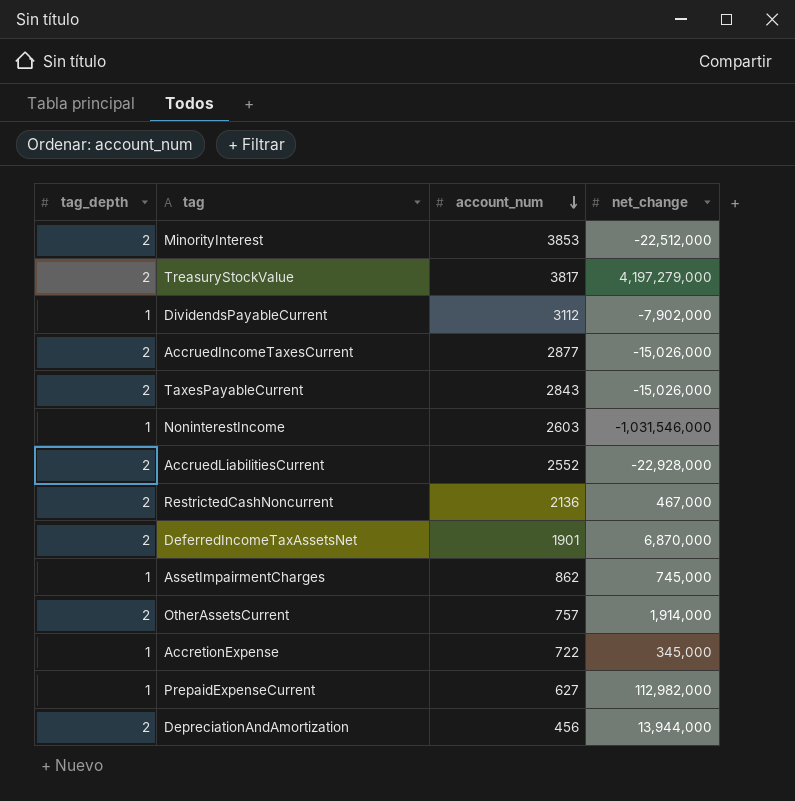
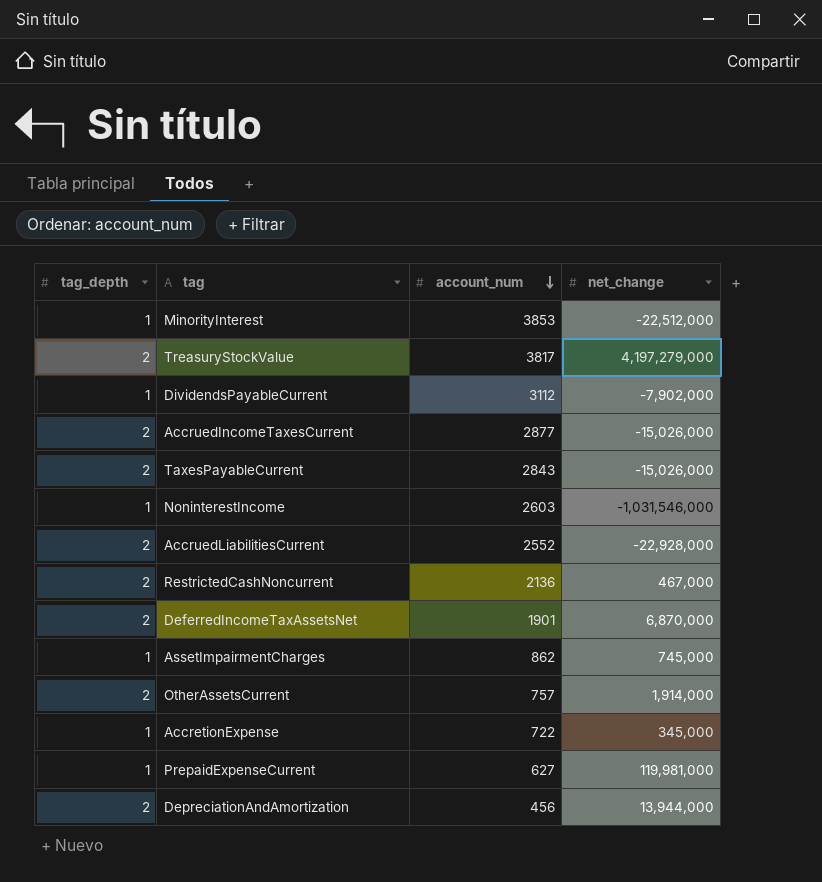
MinorityInterest | tag_depth: 2 -> 1
PrepaidExpenseCurrent | net_change: 112,982,000 -> 119,981,000

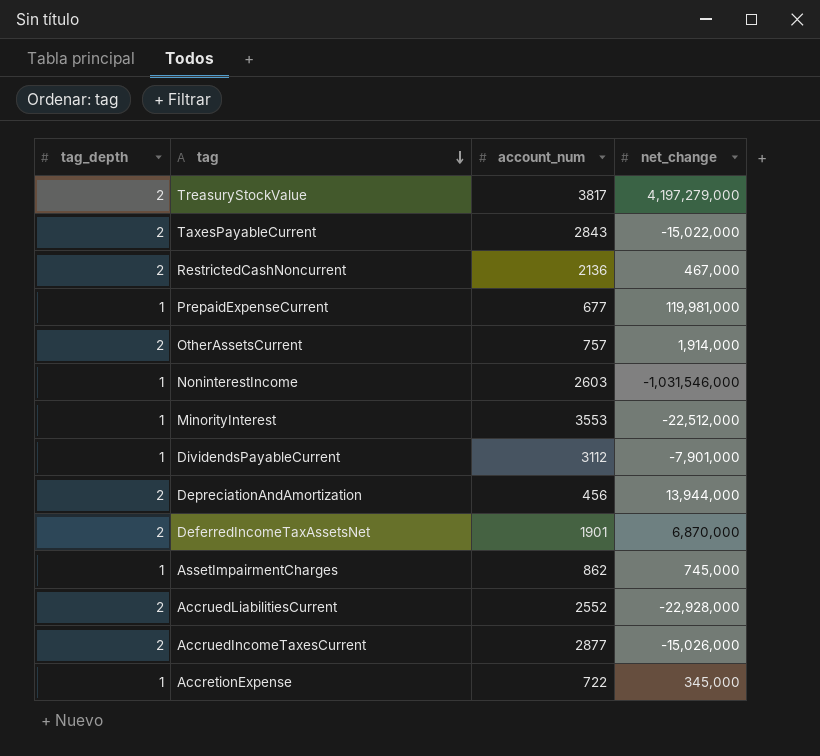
row order: account_num descending -> tag descending
TaxesPayableCurrent | net_change: -15,026,000 -> -15,022,000
PrepaidExpenseCurrent | account_num: 627 -> 677
MinorityInterest | account_num: 3853 -> 3553
DividendsPayableCurrent | net_change: -7,902,000 -> -7,901,000

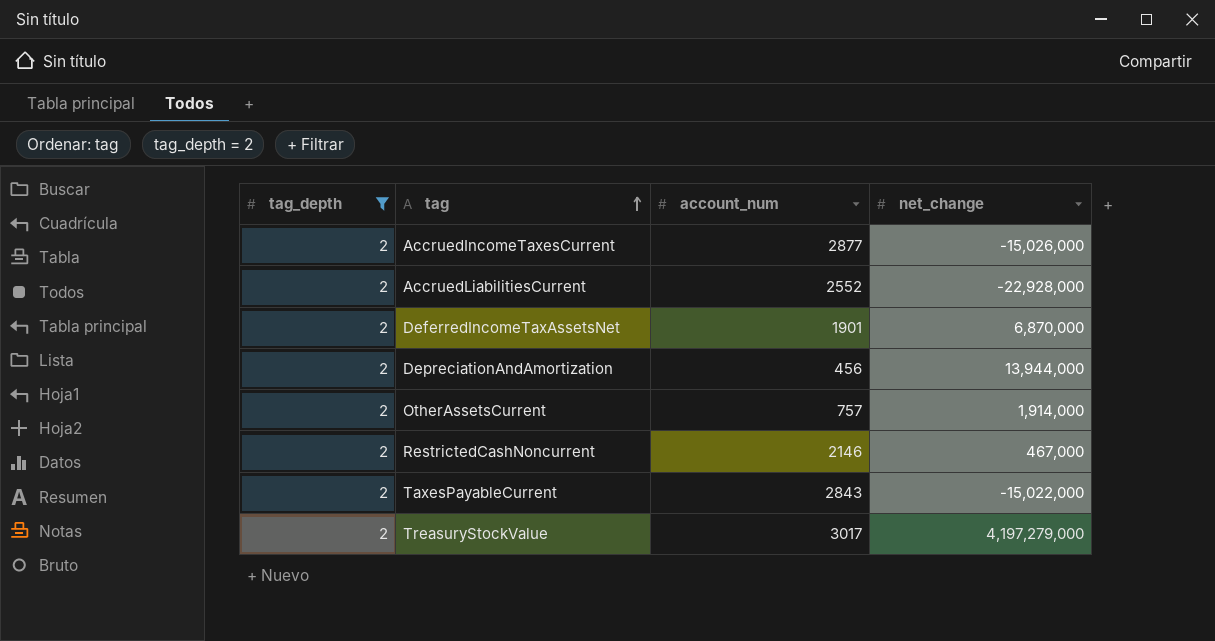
filter: none -> tag_depth = 2
row order: tag descending -> tag ascending
RestrictedCashNoncurrent | account_num: 2136 -> 2146
TreasuryStockValue | account_num: 3817 -> 3017

